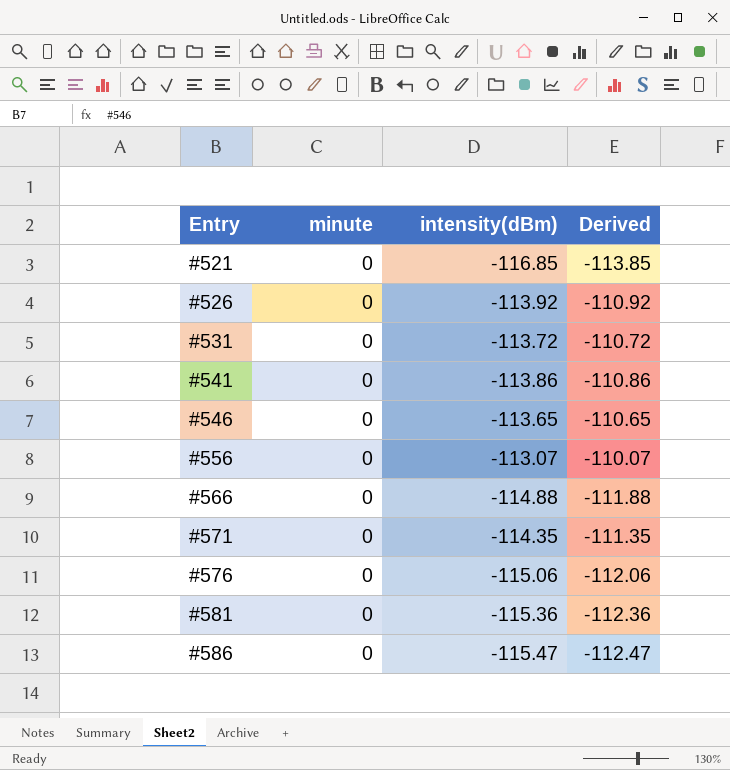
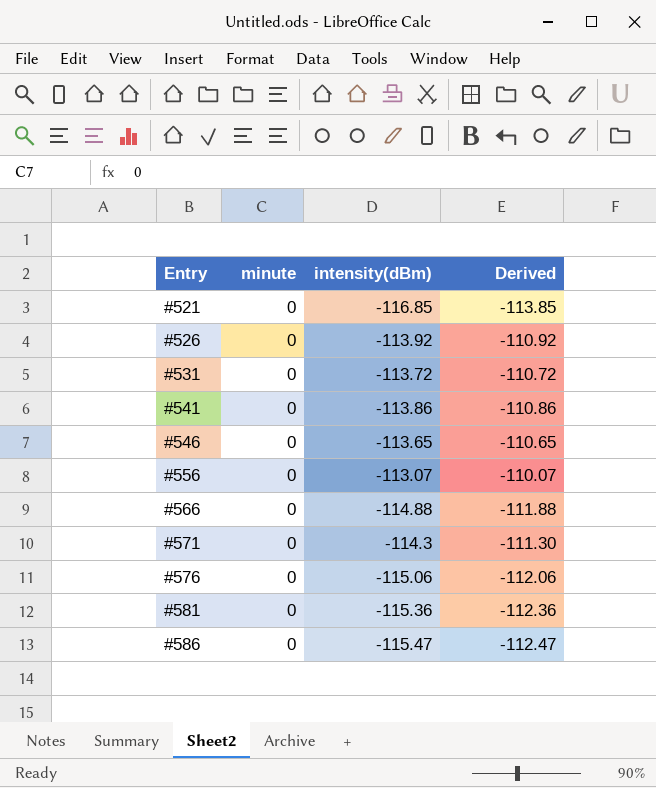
#571 | intensity(dBm): -114.35 -> -114.3
#571 | Derived: -111.35 -> -111.30

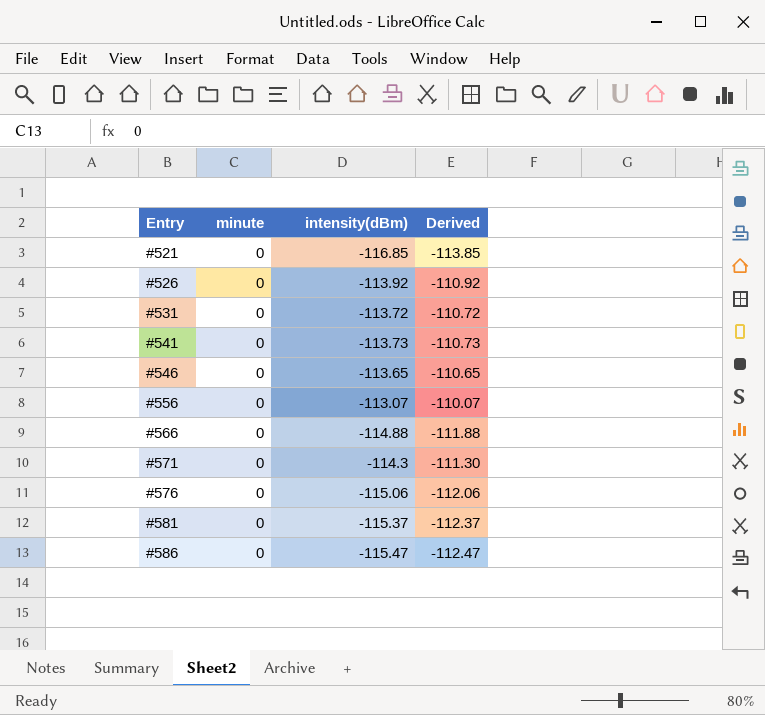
#541 | intensity(dBm): -113.86 -> -113.73
#541 | Derived: -110.86 -> -110.73
#581 | intensity(dBm): -115.36 -> -115.37
#581 | Derived: -112.36 -> -112.37

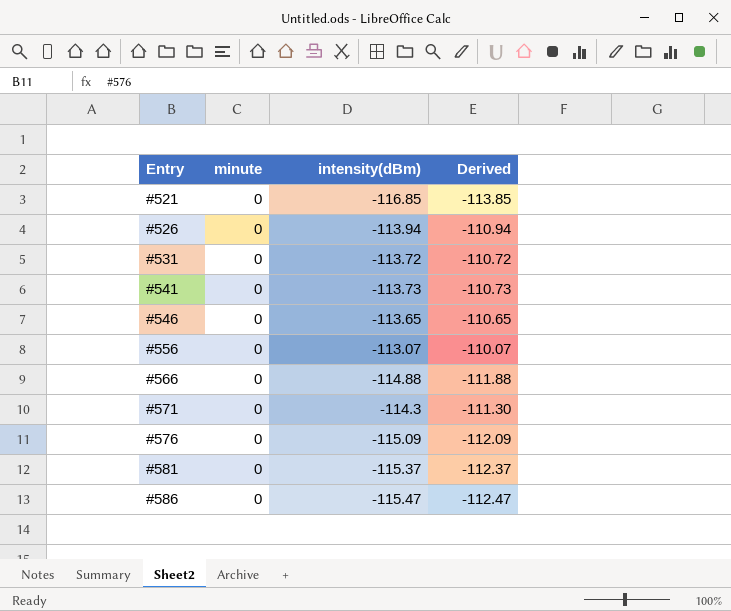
#526 | intensity(dBm): -113.92 -> -113.94
#526 | Derived: -110.92 -> -110.94
#576 | intensity(dBm): -115.06 -> -115.09
#576 | Derived: -112.06 -> -112.09

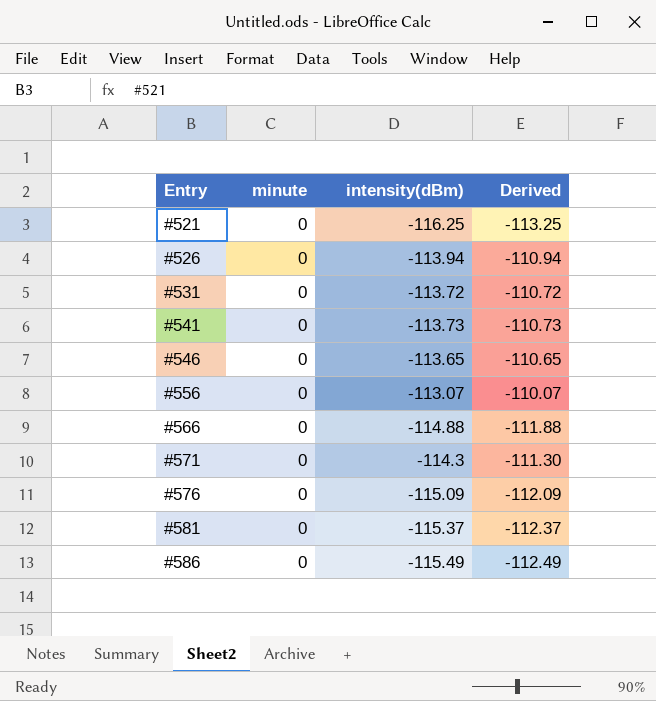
#521 | intensity(dBm): -116.85 -> -116.25
#521 | Derived: -113.85 -> -113.25
#586 | intensity(dBm): -115.47 -> -115.49
#586 | Derived: -112.47 -> -112.49

